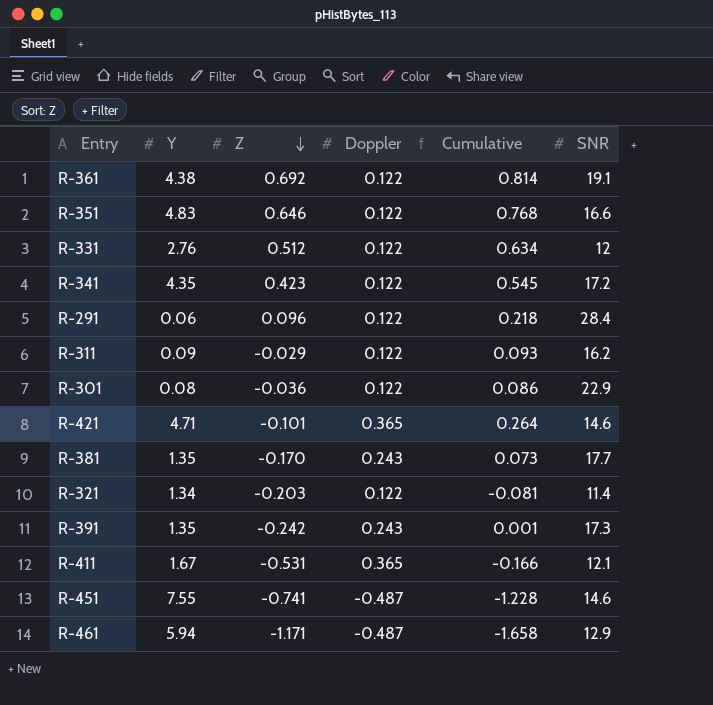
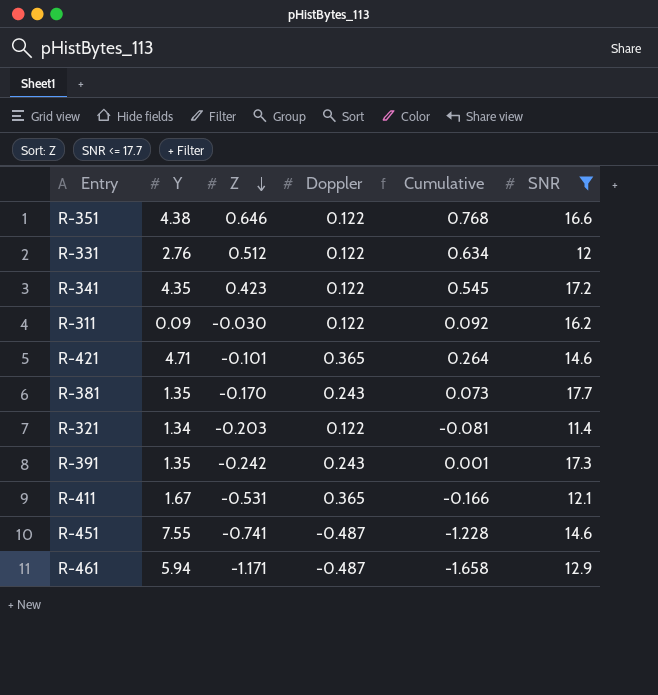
filter: none -> SNR <= 17.7
R-351 | Y: 4.83 -> 4.38
R-311 | Z: -0.029 -> -0.030
R-311 | Cumulative: 0.093 -> 0.092

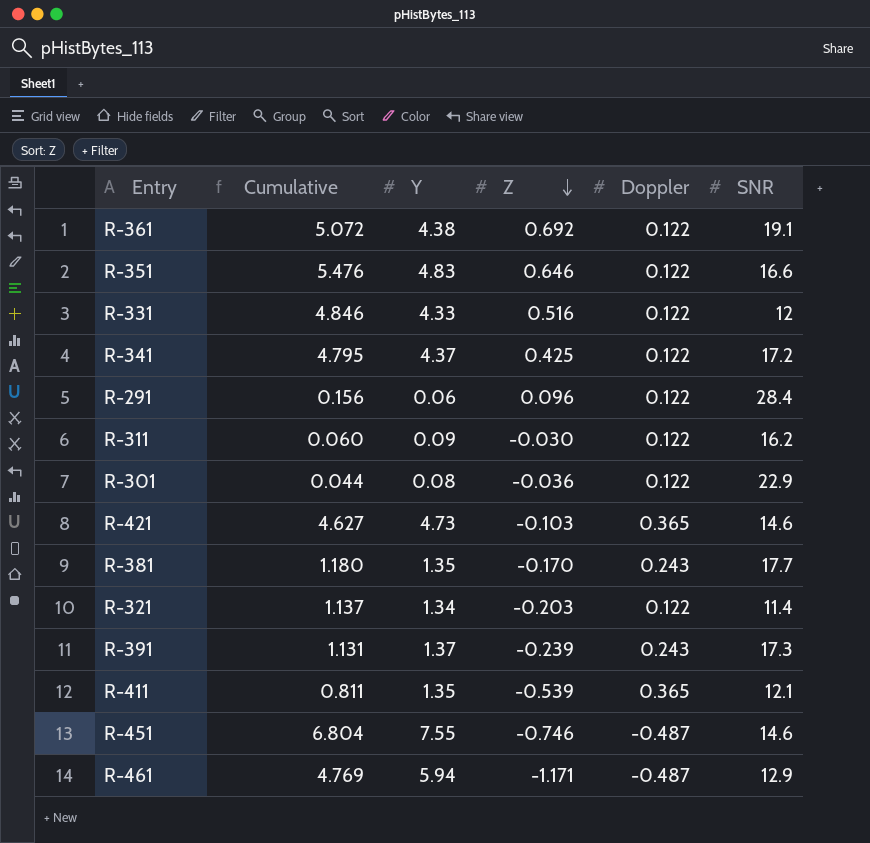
filter: SNR <= 17.7 -> none
column Cumulative | formula: [Z] + [Doppler] -> [Y] + [Z]
column Cumulative | position: 5 -> 2
R-351 | Y: 4.38 -> 4.83
R-331 | Y: 2.76 -> 4.33
R-331 | Z: 0.512 -> 0.516
R-341 | Y: 4.35 -> 4.37
R-341 | Z: 0.423 -> 0.425
R-421 | Y: 4.71 -> 4.73
R-421 | Z: -0.101 -> -0.103
R-391 | Y: 1.35 -> 1.37
R-391 | Z: -0.242 -> -0.239
R-411 | Y: 1.67 -> 1.35
R-411 | Z: -0.531 -> -0.539
R-451 | Z: -0.741 -> -0.746

